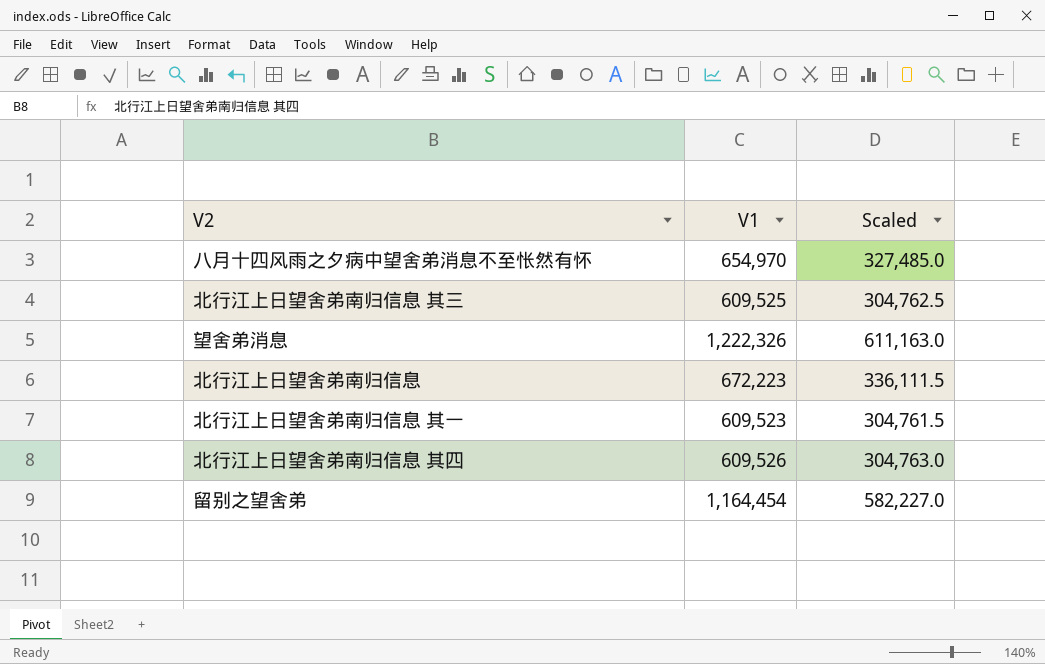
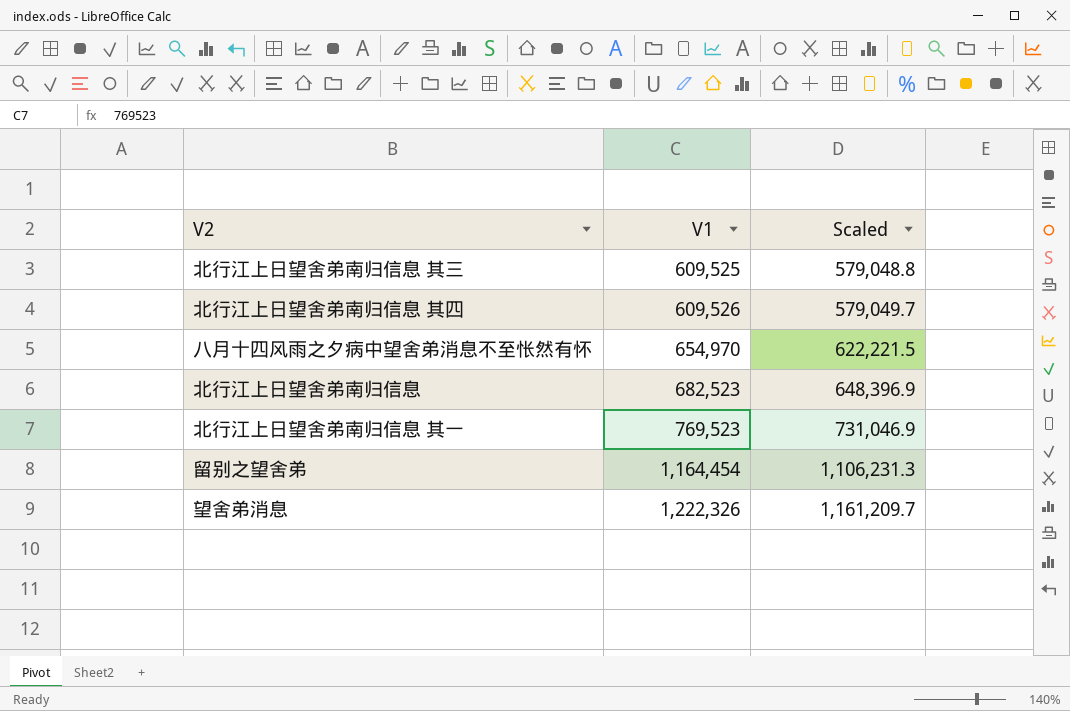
row order: none -> V1 ascending
column Scaled | formula: [V1] * 0.5 -> [V1] * 0.95
北行江上日望舍弟南归信息 | V1: 672,223 -> 682,523
北行江上日望舍弟南归信息 其一 | V1: 609,523 -> 769,523

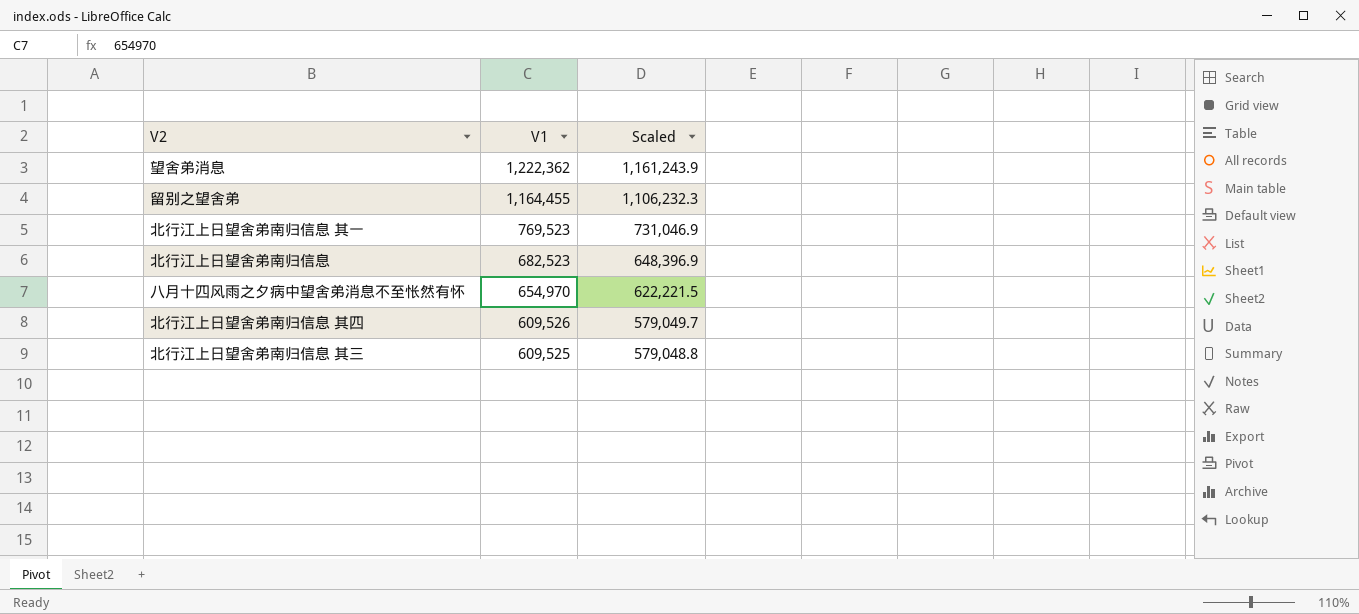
row order: V1 ascending -> V1 descending
望舍弟消息 | V1: 1,222,326 -> 1,222,362
望舍弟消息 | Scaled: 1,161,209.7 -> 1,161,243.9
留别之望舍弟 | V1: 1,164,454 -> 1,164,455
留别之望舍弟 | Scaled: 1,106,231.3 -> 1,106,232.3

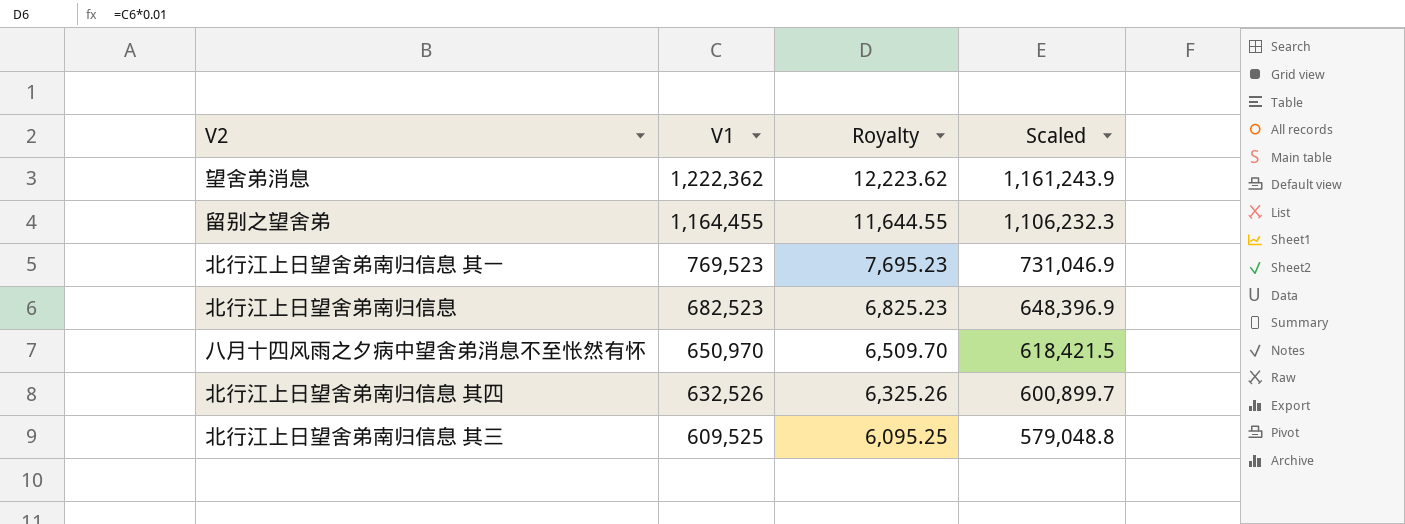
column Royalty | formula: none -> [V1] * 0.01
八月十四风雨之夕病中望舍弟消息不至怅然有怀 | V1: 654,970 -> 650,970
八月十四风雨之夕病中望舍弟消息不至怅然有怀 | Scaled: 622,221.5 -> 618,421.5
北行江上日望舍弟南归信息 其四 | V1: 609,526 -> 632,526
北行江上日望舍弟南归信息 其四 | Scaled: 579,049.7 -> 600,899.7

